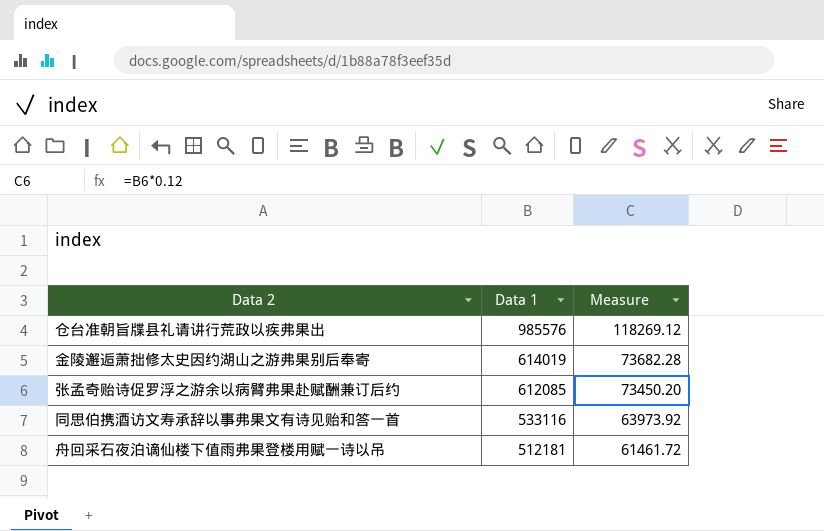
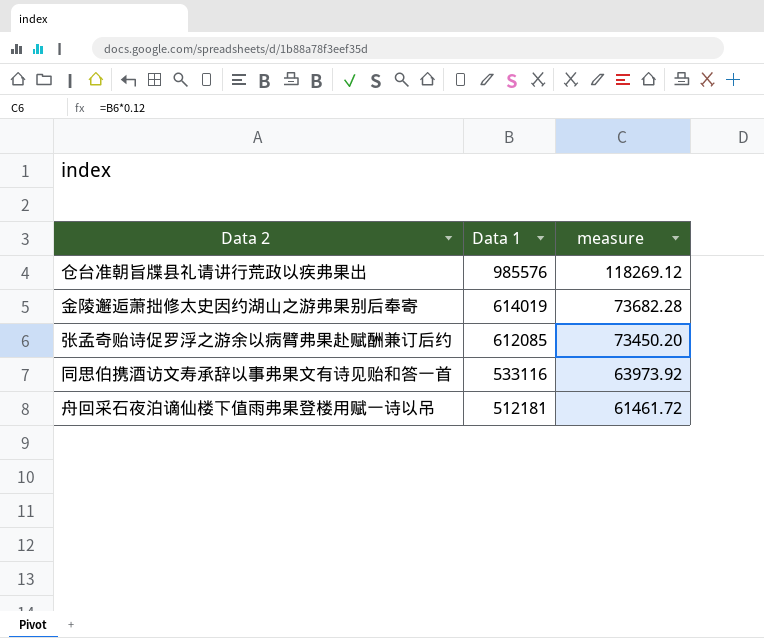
column name: Measure -> measure

